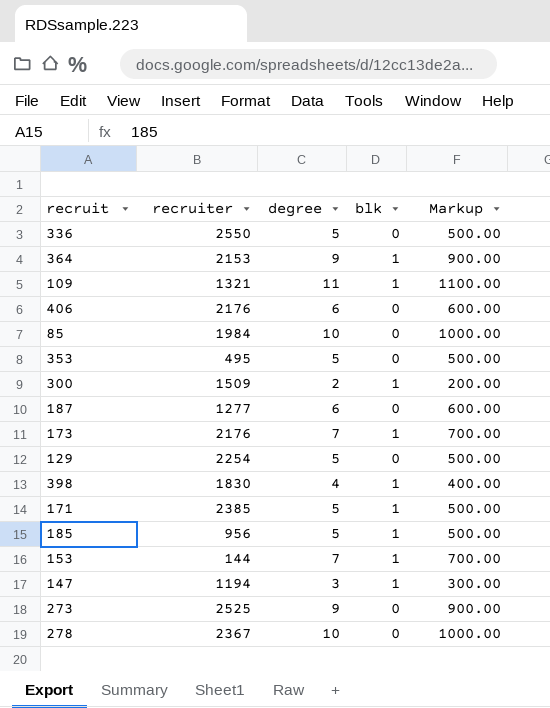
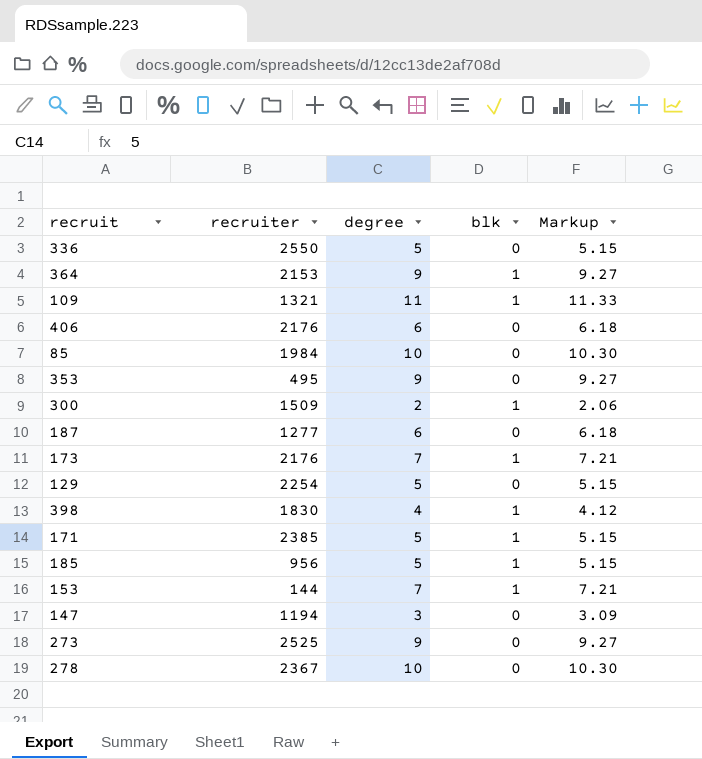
column Markup | formula: [degree] * 100 -> [degree] * 1.03
353 | degree: 5 -> 9
147 | blk: 1 -> 0

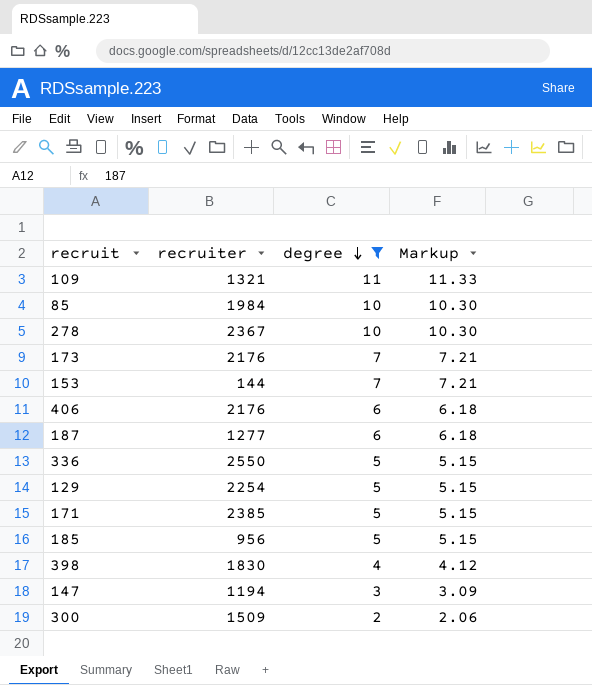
filter: none -> degree != 9
row order: none -> degree descending
column blk | position: 4 -> none

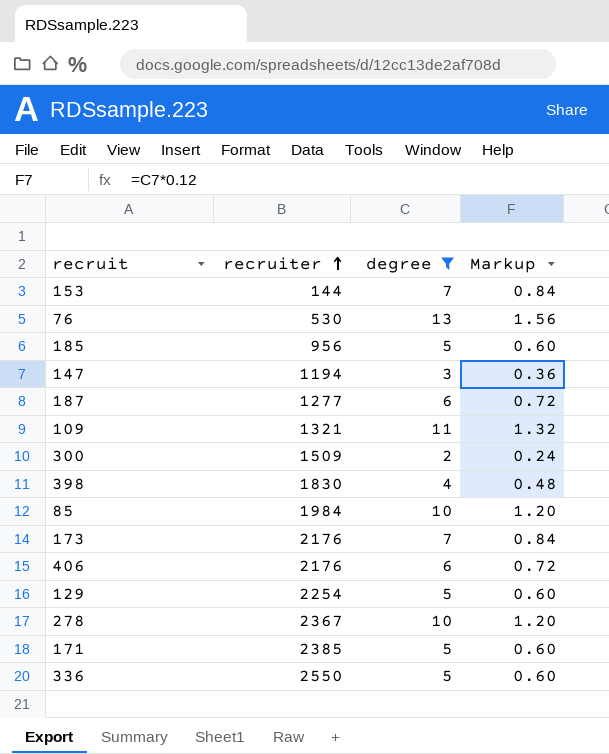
row order: degree descending -> recruiter ascending
column Markup | formula: [degree] * 1.03 -> [degree] * 0.12
row 76: none -> 530 | 13 | 1.56

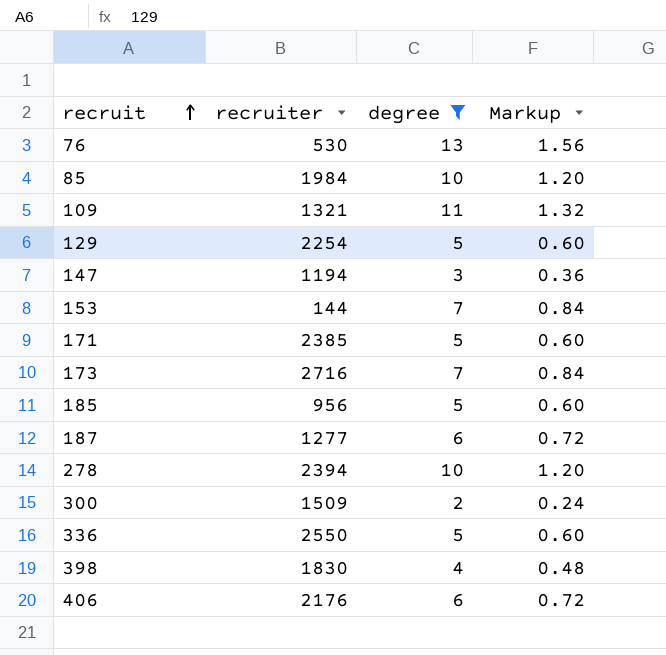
row order: recruiter ascending -> recruit ascending
173 | recruiter: 2176 -> 2716
278 | recruiter: 2367 -> 2394

